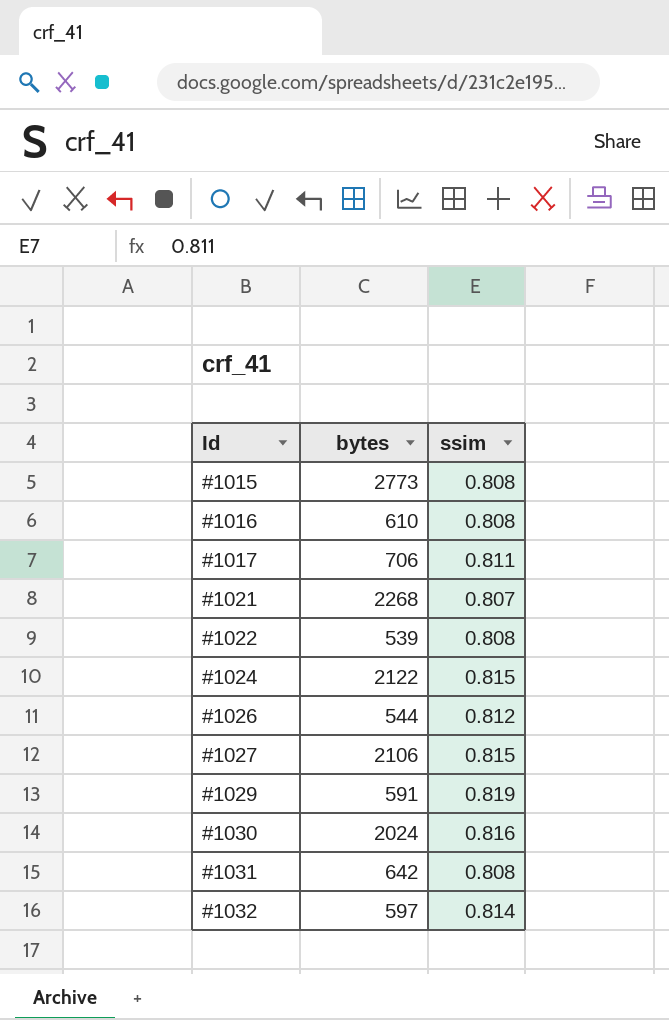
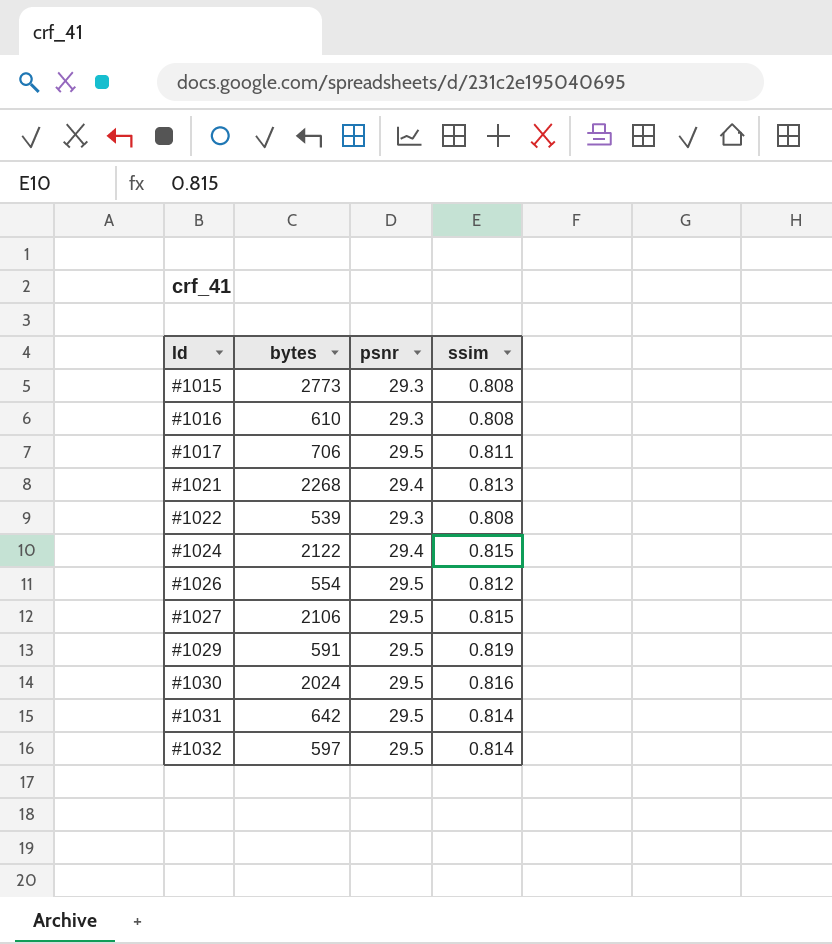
column psnr | position: none -> 3
#1021 | ssim: 0.807 -> 0.813
#1026 | bytes: 544 -> 554
#1031 | ssim: 0.808 -> 0.814

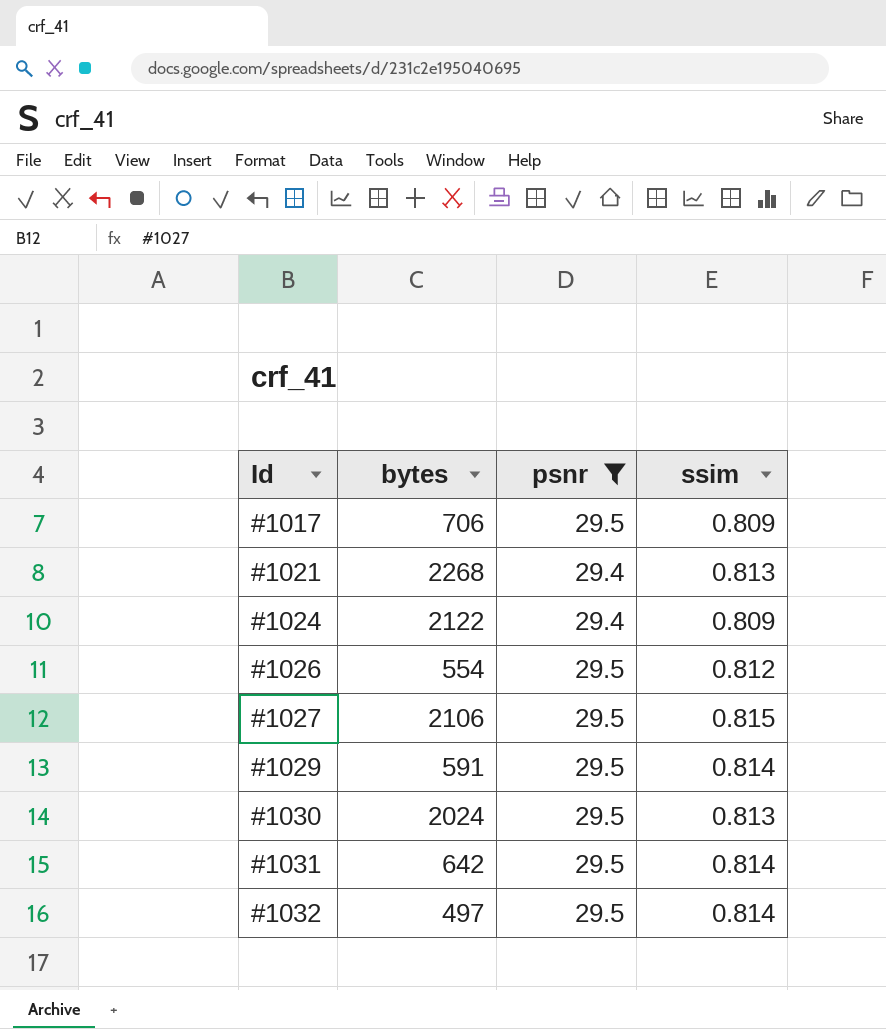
filter: none -> psnr != 29.3
#1017 | ssim: 0.811 -> 0.809
#1024 | ssim: 0.815 -> 0.809
#1029 | ssim: 0.819 -> 0.814
#1030 | ssim: 0.816 -> 0.813
#1032 | bytes: 597 -> 497

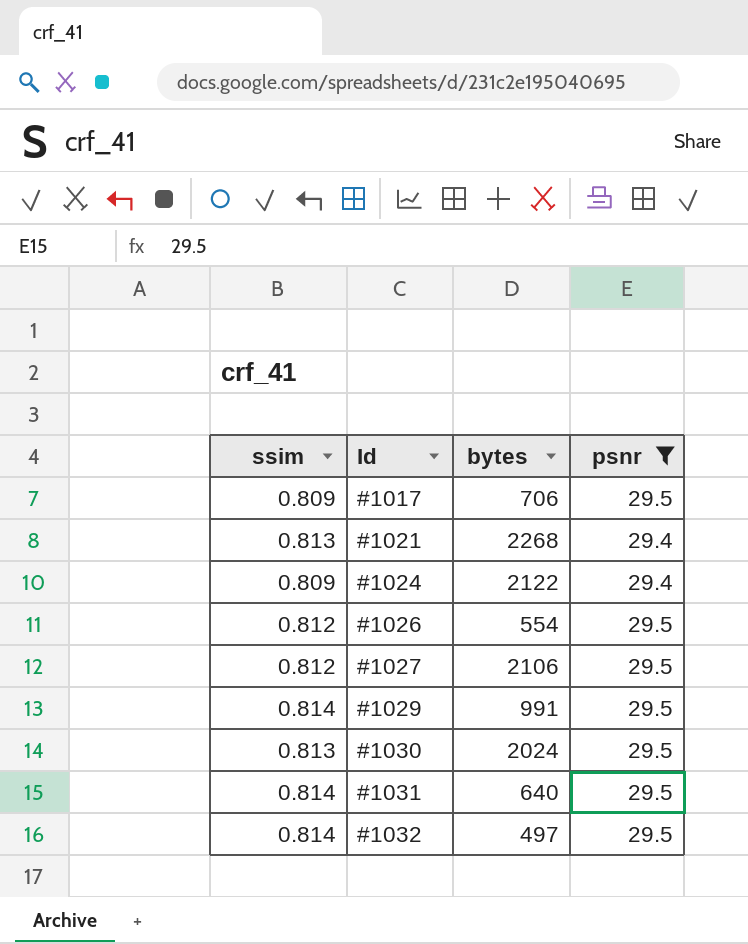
column ssim | position: 4 -> 1
#1027 | ssim: 0.815 -> 0.812
#1029 | bytes: 591 -> 991
#1031 | bytes: 642 -> 640

